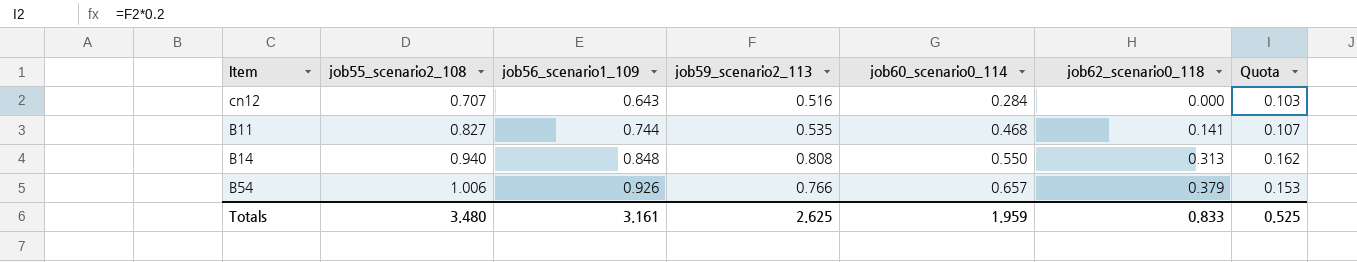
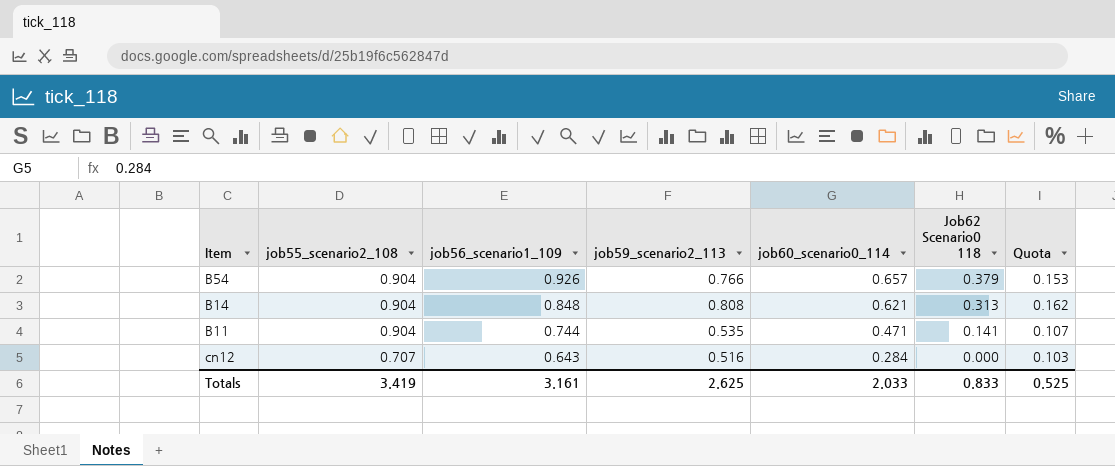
row order: job55_scenario2_108 ascending -> job55_scenario2_108 descending
column name: job62_scenario0_118 -> Job62 Scenario0 118
B54 | job55_scenario2_108: 1.006 -> 0.904
B14 | job55_scenario2_108: 0.940 -> 0.904
B14 | job60_scenario0_114: 0.550 -> 0.621
B11 | job55_scenario2_108: 0.827 -> 0.904
B11 | job60_scenario0_114: 0.468 -> 0.471
Totals | job55_scenario2_108: 3.480 -> 3.419
Totals | job60_scenario0_114: 1.959 -> 2.033

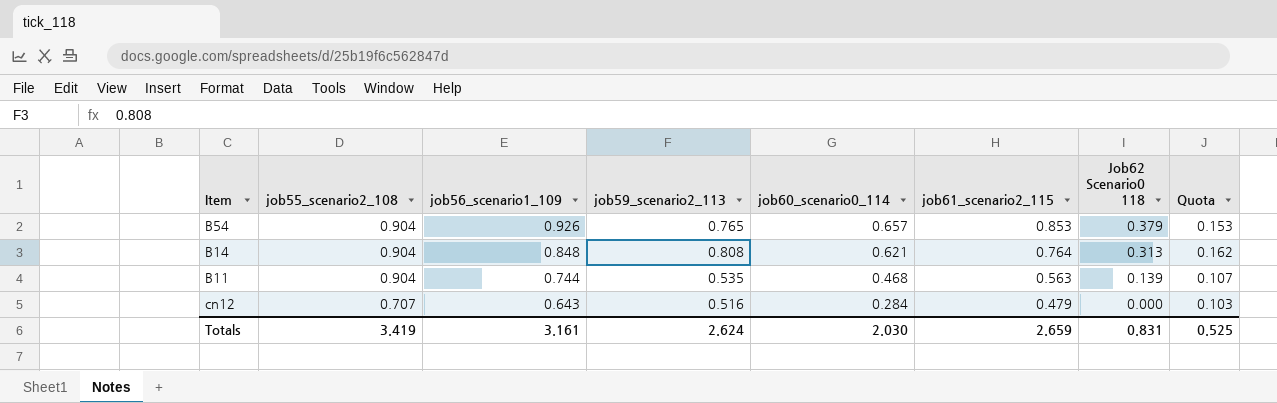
column job61_scenario2_115 | position: none -> 6
B54 | job59_scenario2_113: 0.766 -> 0.765
B11 | job60_scenario0_114: 0.471 -> 0.468
B11 | Job62 Scenario0 118: 0.141 -> 0.139
Totals | job59_scenario2_113: 2.625 -> 2.624
Totals | job60_scenario0_114: 2.033 -> 2.030
Totals | Job62 Scenario0 118: 0.833 -> 0.831

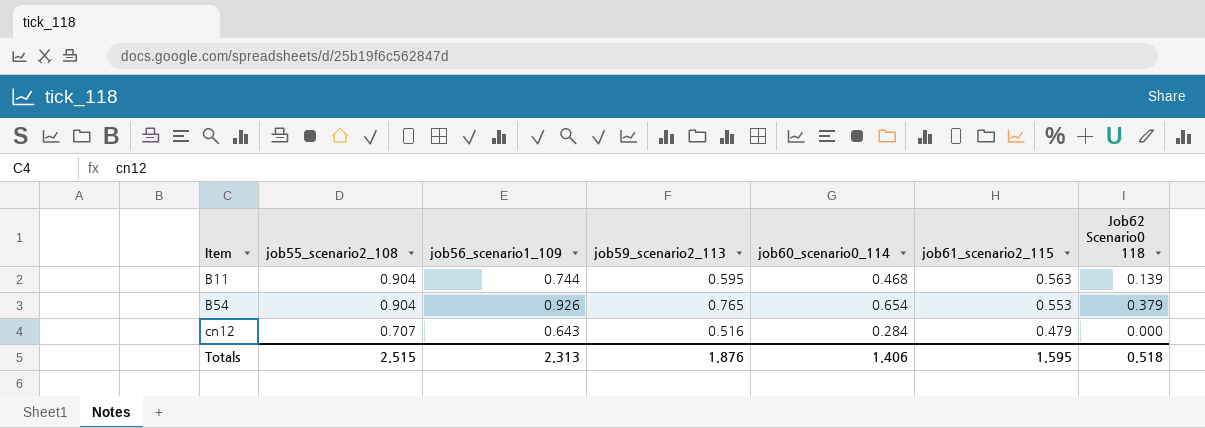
row order: job55_scenario2_108 descending -> Item ascending
column Quota | formula: [job59_scenario2_113] * 0.2 -> none
row B14: 0.904 | 0.848 | 0.808 | 0.621 | 0.764 | 0.313 | 0.162 -> none
B11 | job59_scenario2_113: 0.535 -> 0.595
B54 | job60_scenario0_114: 0.657 -> 0.654
B54 | job61_scenario2_115: 0.853 -> 0.553
Totals | job55_scenario2_108: 3.419 -> 2.515
Totals | job56_scenario1_109: 3.161 -> 2.313
Totals | job59_scenario2_113: 2.624 -> 1.876
Totals | job60_scenario0_114: 2.030 -> 1.406
Totals | job61_scenario2_115: 2.659 -> 1.595
Totals | Job62 Scenario0 118: 0.831 -> 0.518

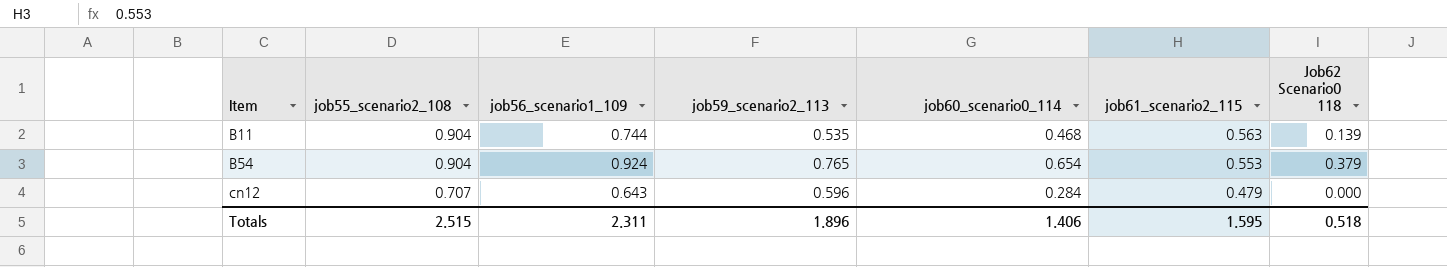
B11 | job59_scenario2_113: 0.595 -> 0.535
B54 | job56_scenario1_109: 0.926 -> 0.924
cn12 | job59_scenario2_113: 0.516 -> 0.596
Totals | job56_scenario1_109: 2.313 -> 2.311
Totals | job59_scenario2_113: 1.876 -> 1.896

